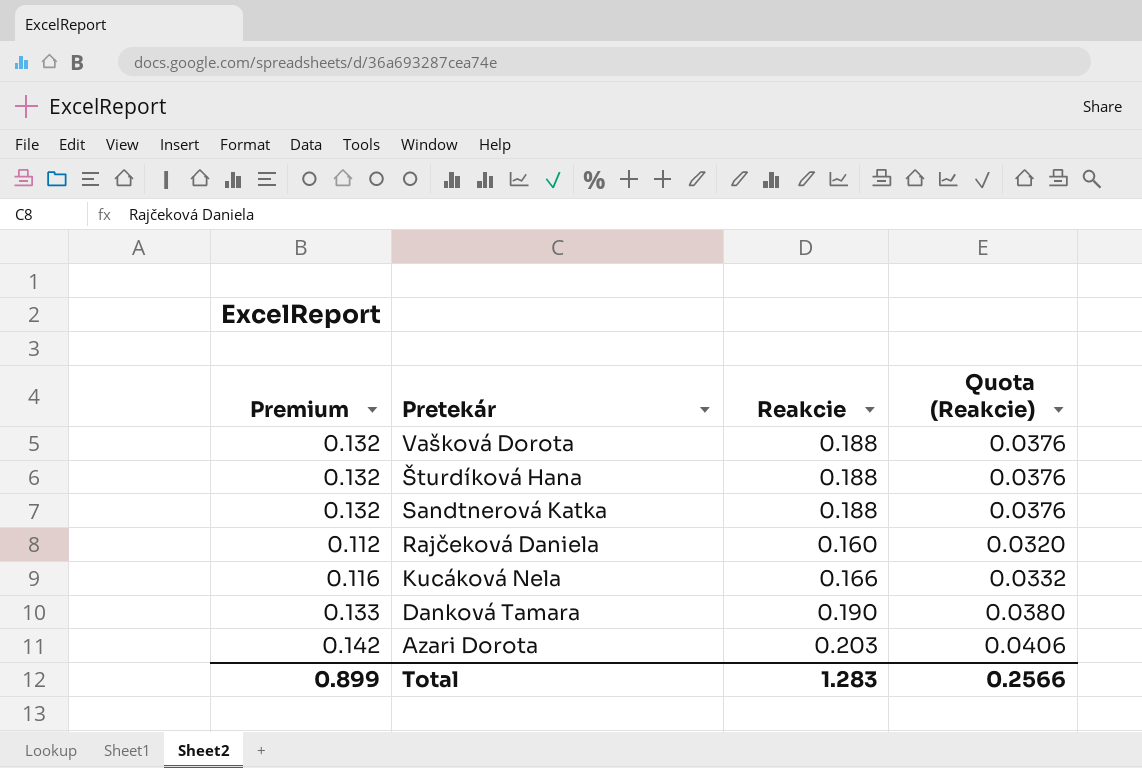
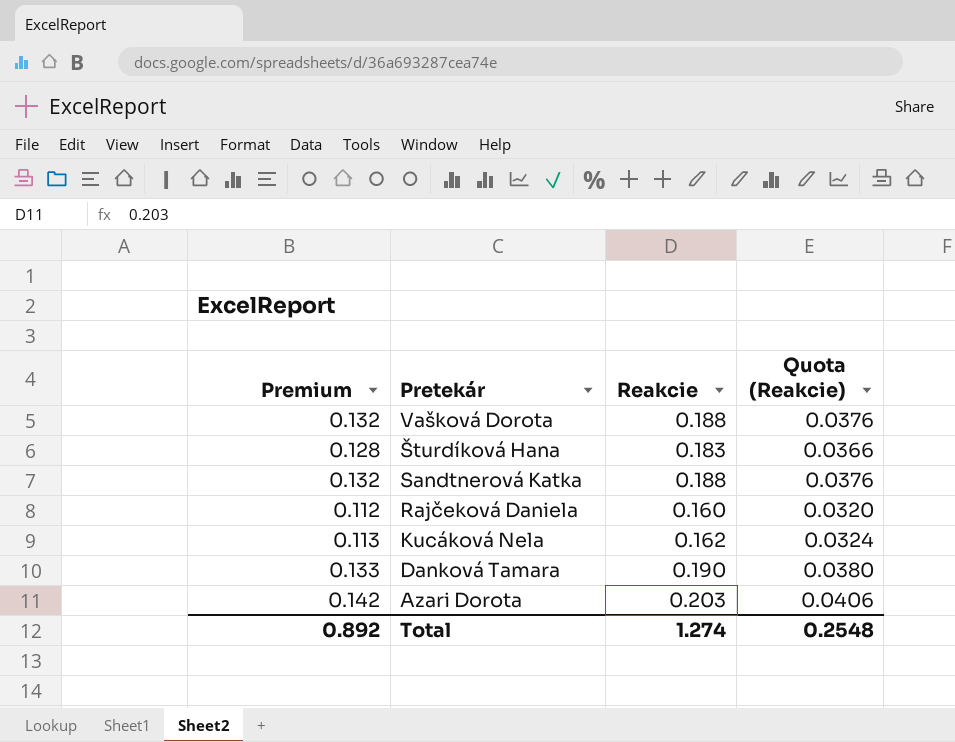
Šturdíková Hana | Premium: 0.132 -> 0.128
Šturdíková Hana | Reakcie: 0.188 -> 0.183
Šturdíková Hana | Quota (Reakcie): 0.0376 -> 0.0366
Kucáková Nela | Premium: 0.116 -> 0.113
Kucáková Nela | Reakcie: 0.166 -> 0.162
Kucáková Nela | Quota (Reakcie): 0.0332 -> 0.0324
Total | Premium: 0.899 -> 0.892
Total | Reakcie: 1.283 -> 1.274
Total | Quota (Reakcie): 0.2566 -> 0.2548

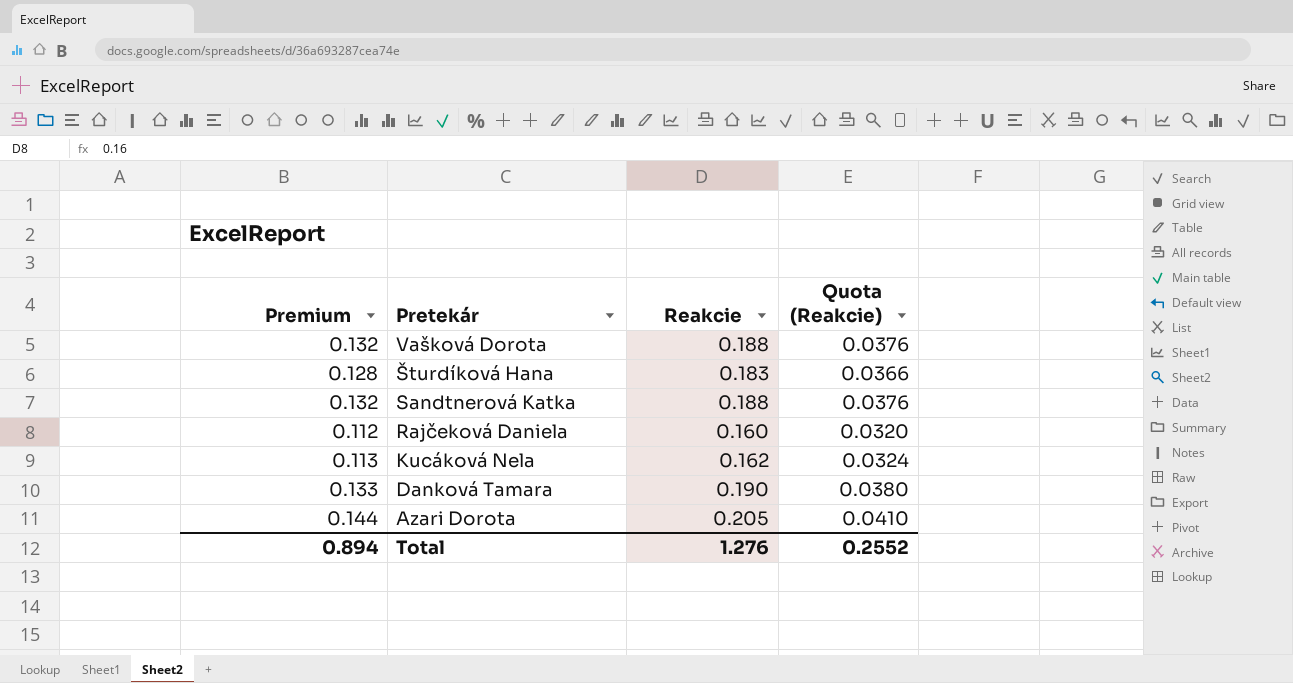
Azari Dorota | Premium: 0.142 -> 0.144
Azari Dorota | Reakcie: 0.203 -> 0.205
Azari Dorota | Quota (Reakcie): 0.0406 -> 0.0410
Total | Premium: 0.892 -> 0.894
Total | Reakcie: 1.274 -> 1.276
Total | Quota (Reakcie): 0.2548 -> 0.2552

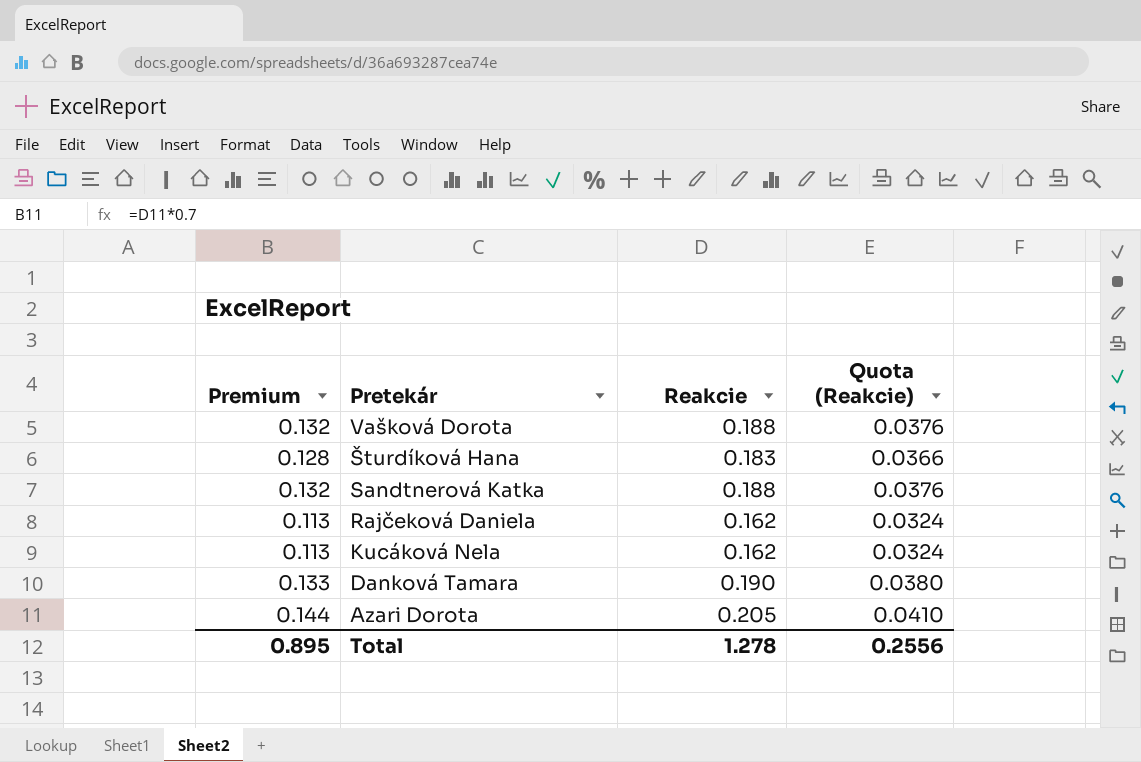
Rajčeková Daniela | Premium: 0.112 -> 0.113
Rajčeková Daniela | Reakcie: 0.160 -> 0.162
Rajčeková Daniela | Quota (Reakcie): 0.0320 -> 0.0324
Total | Premium: 0.894 -> 0.895
Total | Reakcie: 1.276 -> 1.278
Total | Quota (Reakcie): 0.2552 -> 0.2556

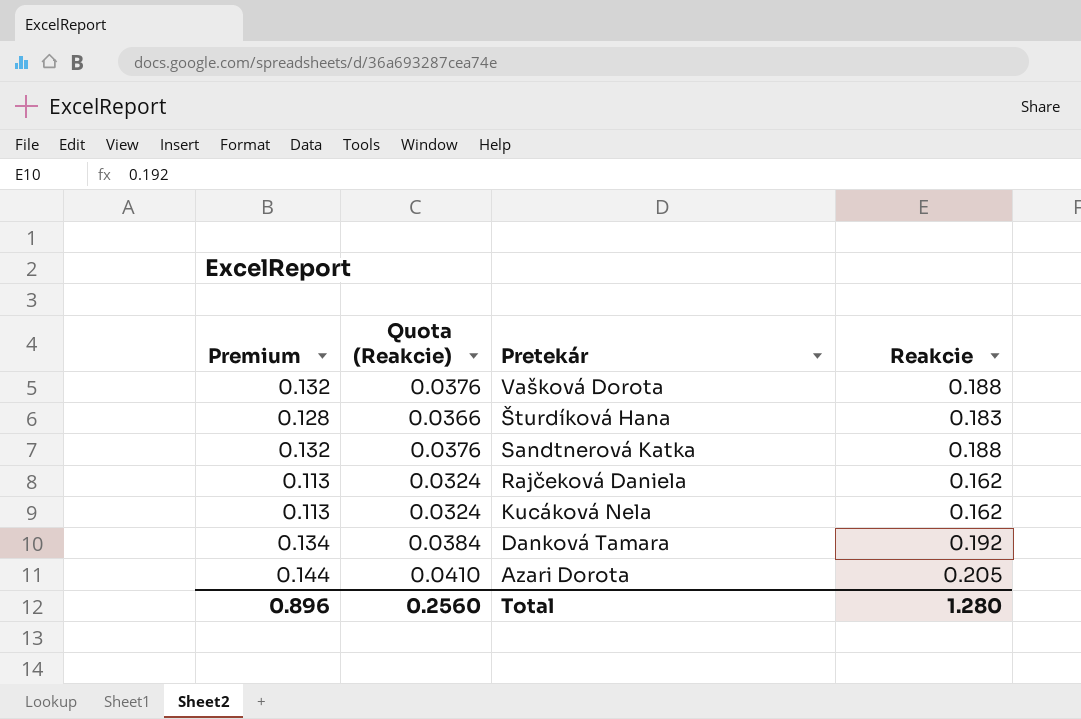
column Quota (Reakcie) | position: 4 -> 2
Danková Tamara | Premium: 0.133 -> 0.134
Danková Tamara | Quota (Reakcie): 0.0380 -> 0.0384
Danková Tamara | Reakcie: 0.190 -> 0.192
Total | Premium: 0.895 -> 0.896
Total | Quota (Reakcie): 0.2556 -> 0.2560
Total | Reakcie: 1.278 -> 1.280

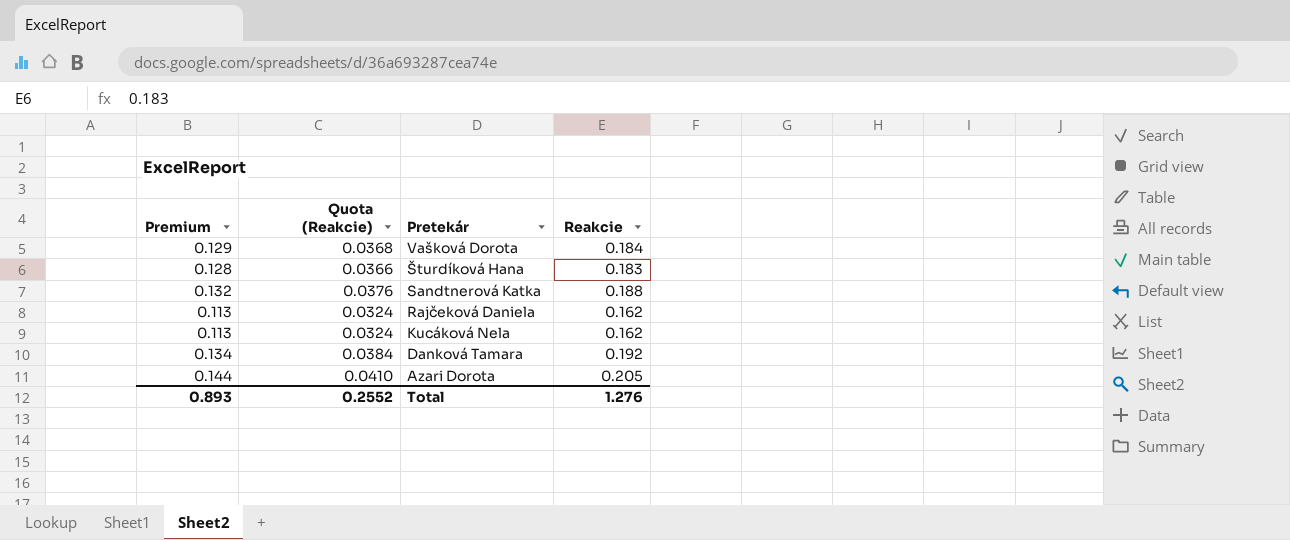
Vašková Dorota | Premium: 0.132 -> 0.129
Vašková Dorota | Quota (Reakcie): 0.0376 -> 0.0368
Vašková Dorota | Reakcie: 0.188 -> 0.184
Total | Premium: 0.896 -> 0.893
Total | Quota (Reakcie): 0.2560 -> 0.2552
Total | Reakcie: 1.280 -> 1.276

